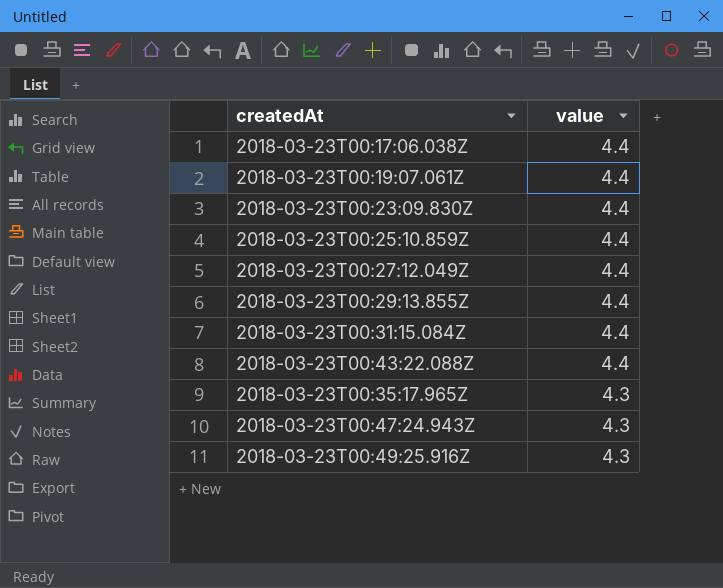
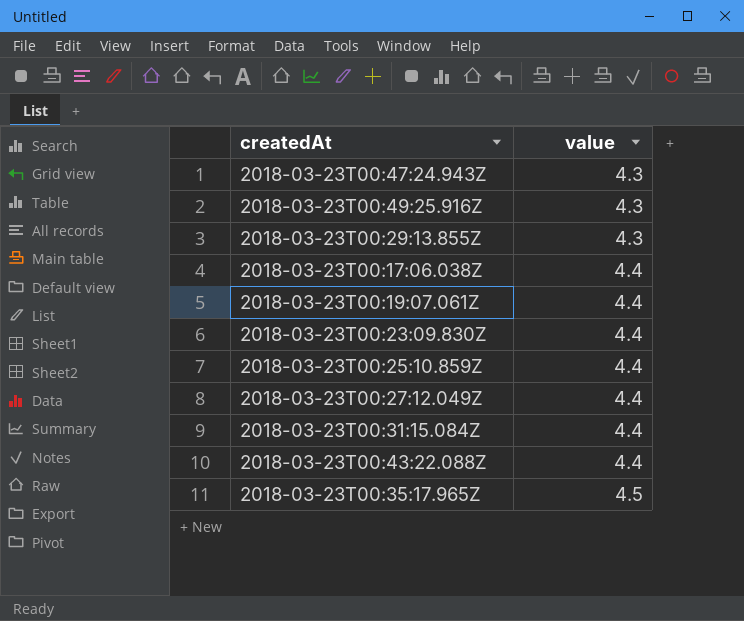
row order: value descending -> value ascending
2018-03-23T00:29:13.855Z | value: 4.4 -> 4.3
2018-03-23T00:35:17.965Z | value: 4.3 -> 4.5

